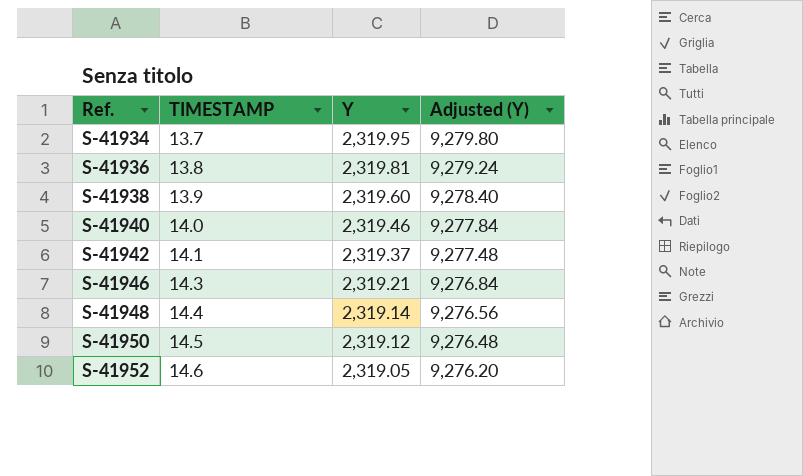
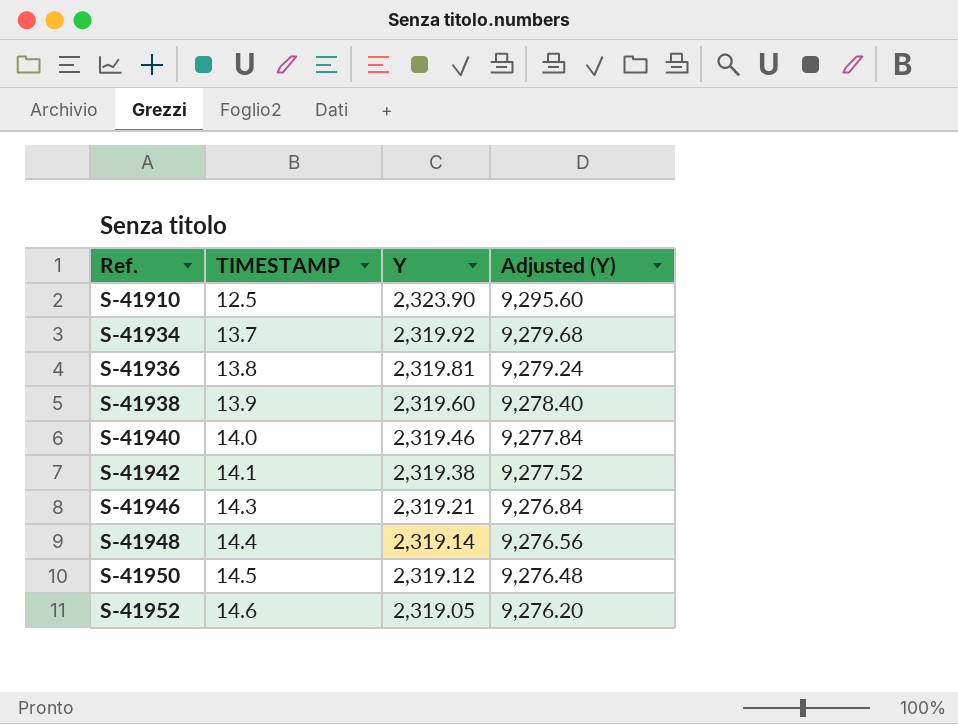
row S-41910: none -> 12.5 | 2,323.90 | 9,295.60
S-41934 | Y: 2,319.95 -> 2,319.92
S-41934 | Adjusted (Y): 9,279.80 -> 9,279.68
S-41942 | Y: 2,319.37 -> 2,319.38
S-41942 | Adjusted (Y): 9,277.48 -> 9,277.52

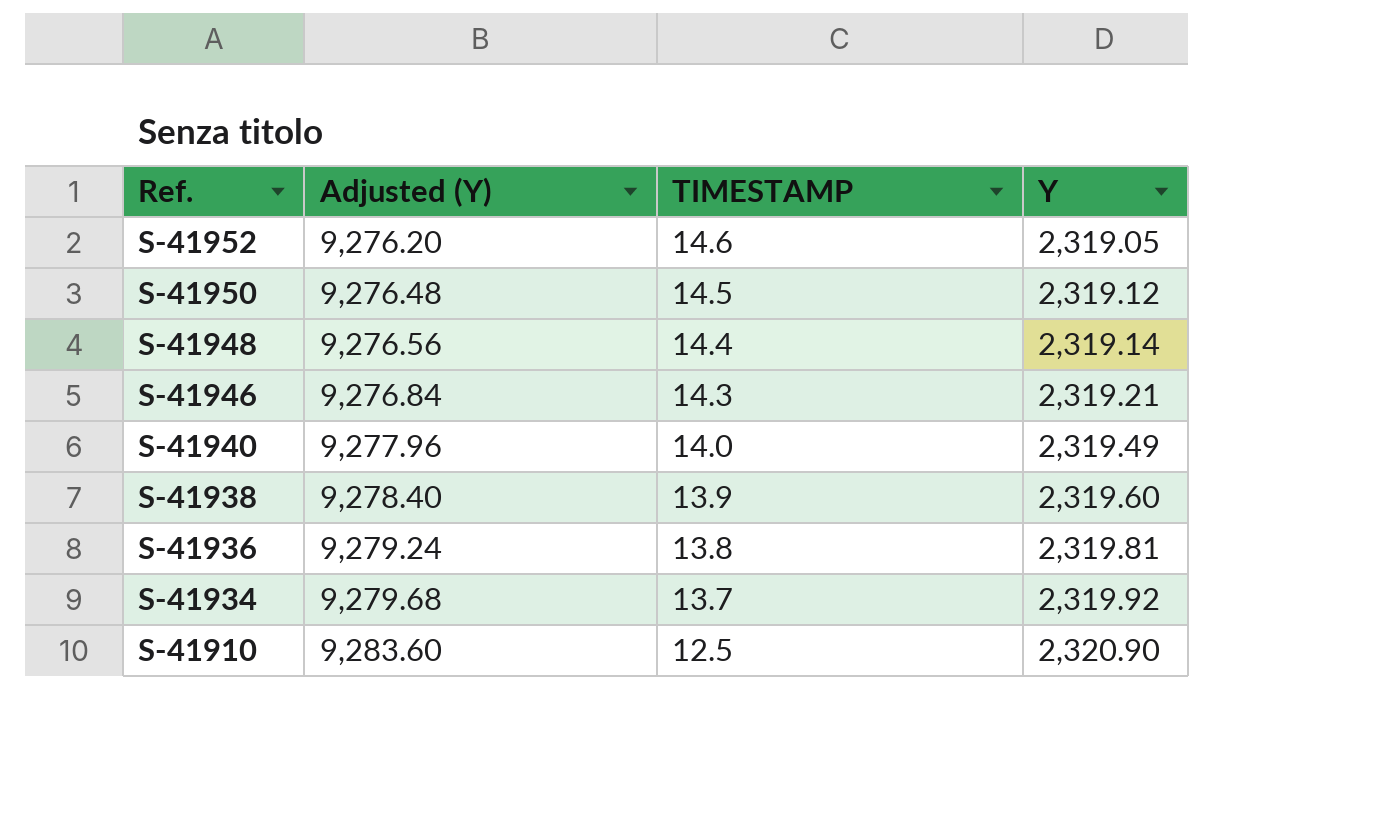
row order: Ref. ascending -> Ref. descending
column Adjusted (Y) | position: 4 -> 2
row S-41942: 14.1 | 2,319.38 | 9,277.52 -> none
S-41940 | Adjusted (Y): 9,277.84 -> 9,277.96
S-41940 | Y: 2,319.46 -> 2,319.49
S-41910 | Adjusted (Y): 9,295.60 -> 9,283.60
S-41910 | Y: 2,323.90 -> 2,320.90

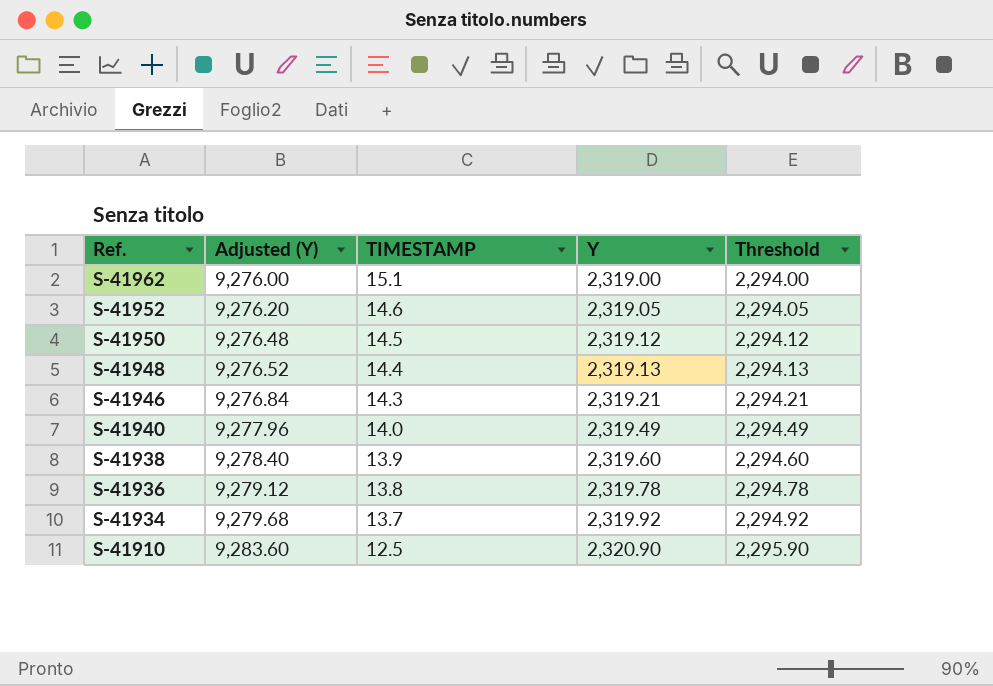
column Threshold | formula: none -> [Y] - 25
row S-41962: none -> 9,276.00 | 15.1 | 2,319.00 | 2,294.00
S-41948 | Adjusted (Y): 9,276.56 -> 9,276.52
S-41948 | Y: 2,319.14 -> 2,319.13
S-41936 | Adjusted (Y): 9,279.24 -> 9,279.12
S-41936 | Y: 2,319.81 -> 2,319.78

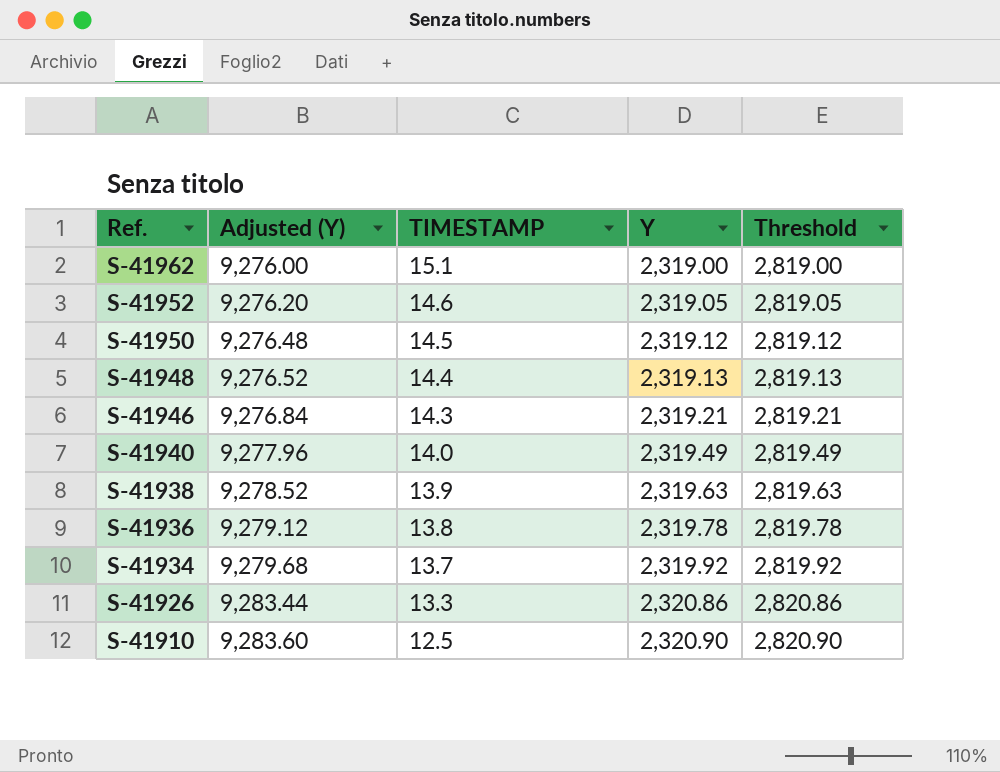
column Threshold | formula: [Y] - 25 -> [Y] + 500
S-41938 | Adjusted (Y): 9,278.40 -> 9,278.52
S-41938 | Y: 2,319.60 -> 2,319.63
row S-41926: none -> 9,283.44 | 13.3 | 2,320.86 | 2,820.86

